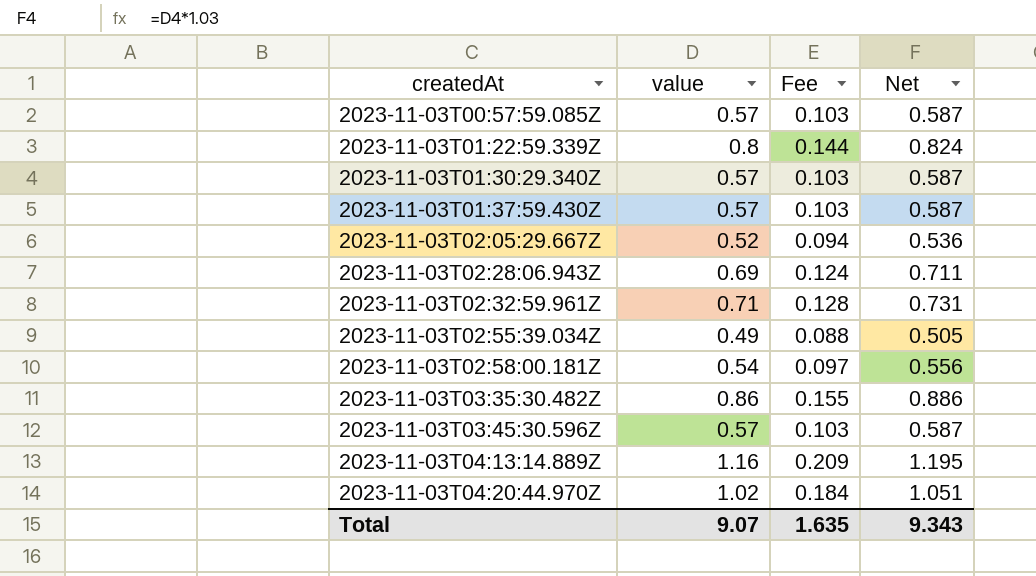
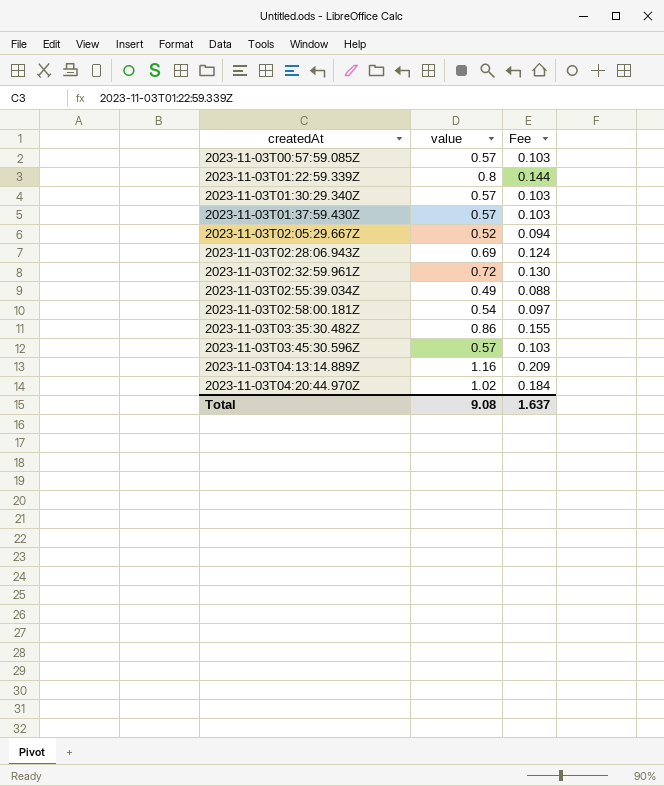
column Net | formula: [value] * 1.03 -> none
2023-11-03T02:32:59.961Z | value: 0.71 -> 0.72
2023-11-03T02:32:59.961Z | Fee: 0.128 -> 0.130
Total | value: 9.07 -> 9.08
Total | Fee: 1.635 -> 1.637

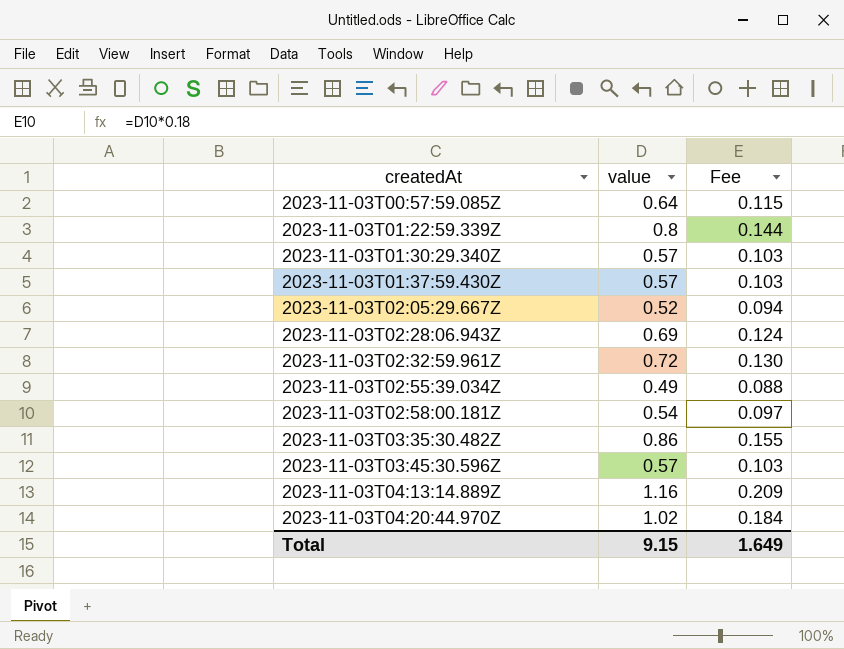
2023-11-03T00:57:59.085Z | value: 0.57 -> 0.64
2023-11-03T00:57:59.085Z | Fee: 0.103 -> 0.115
Total | value: 9.08 -> 9.15
Total | Fee: 1.637 -> 1.649

